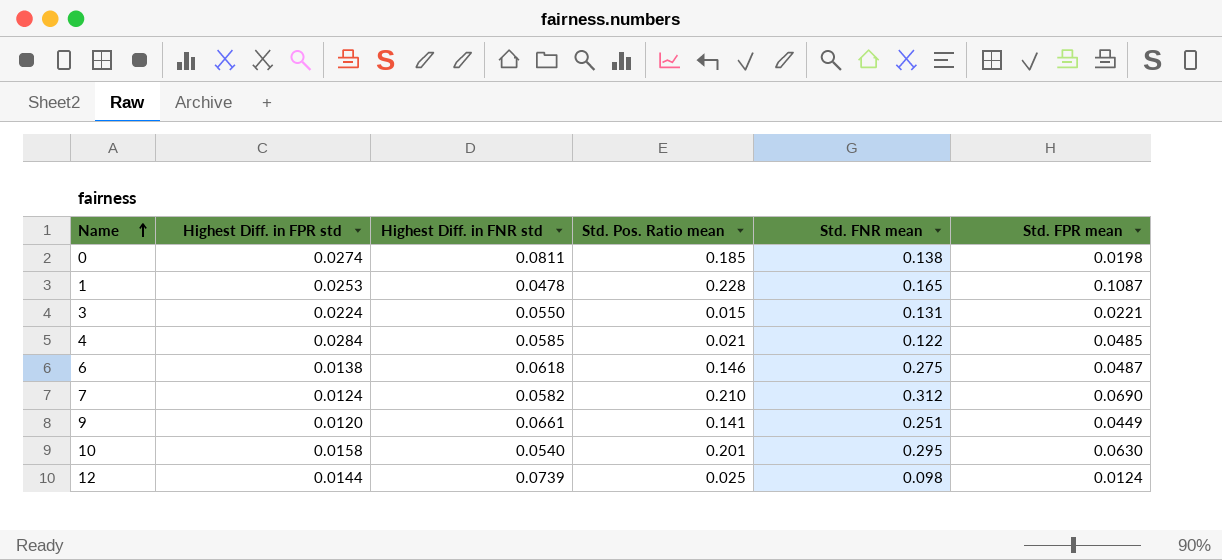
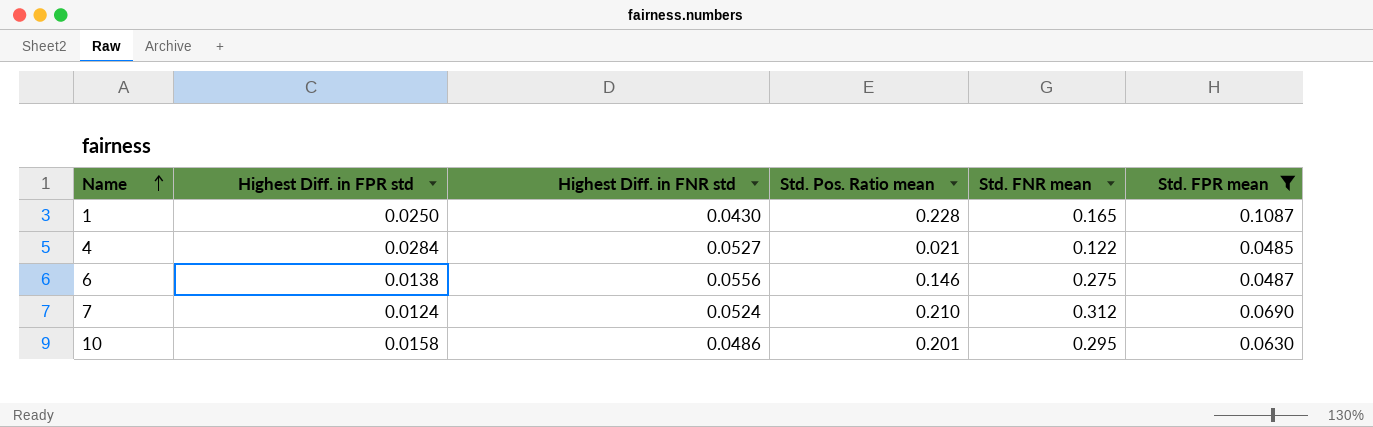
filter: none -> Std. FPR mean >= 0.0485
1 | Highest Diff. in FPR std: 0.0253 -> 0.0250
1 | Highest Diff. in FNR std: 0.0478 -> 0.0430
4 | Highest Diff. in FNR std: 0.0585 -> 0.0527
6 | Highest Diff. in FNR std: 0.0618 -> 0.0556
7 | Highest Diff. in FNR std: 0.0582 -> 0.0524
10 | Highest Diff. in FNR std: 0.0540 -> 0.0486

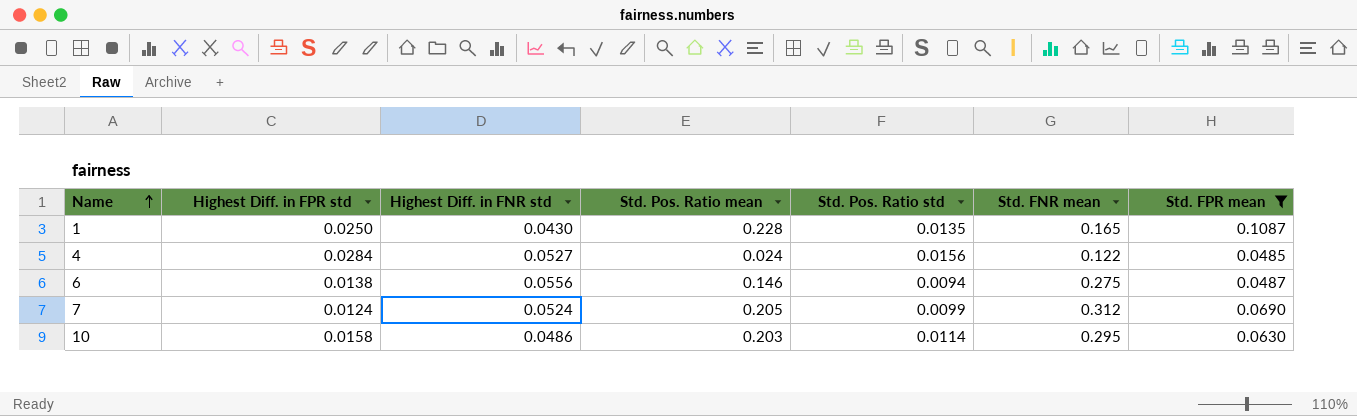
column Std. Pos. Ratio std | position: none -> 5
4 | Std. Pos. Ratio mean: 0.021 -> 0.024
7 | Std. Pos. Ratio mean: 0.210 -> 0.205
10 | Std. Pos. Ratio mean: 0.201 -> 0.203

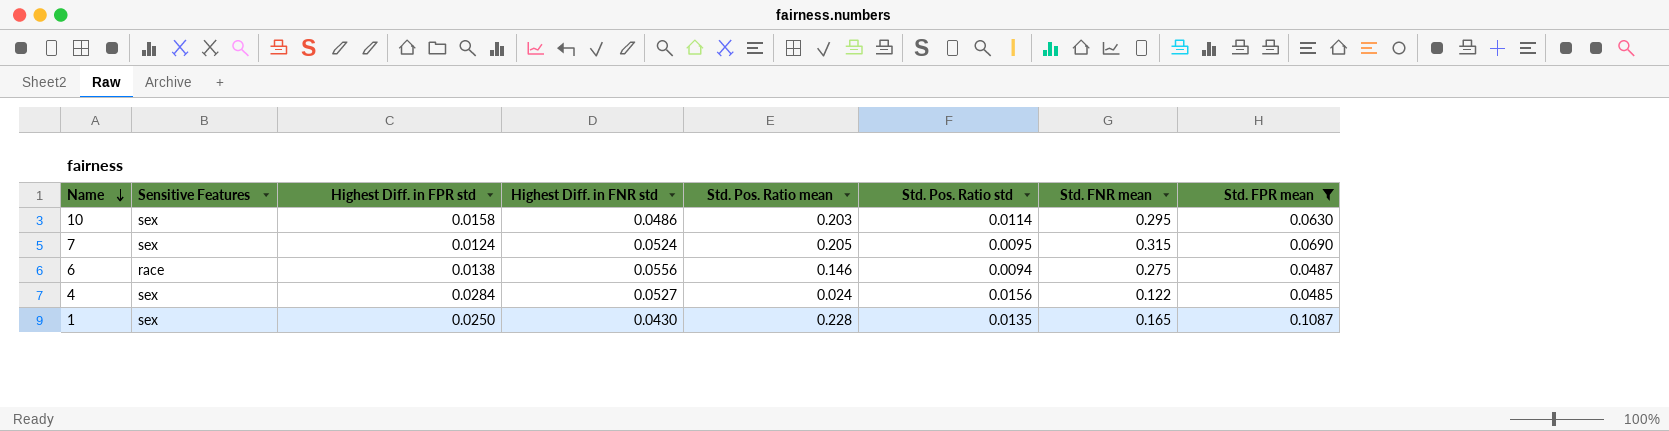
row order: Name ascending -> Name descending
column Sensitive Features | position: none -> 2
7 | Std. Pos. Ratio std: 0.0099 -> 0.0095
7 | Std. FNR mean: 0.312 -> 0.315

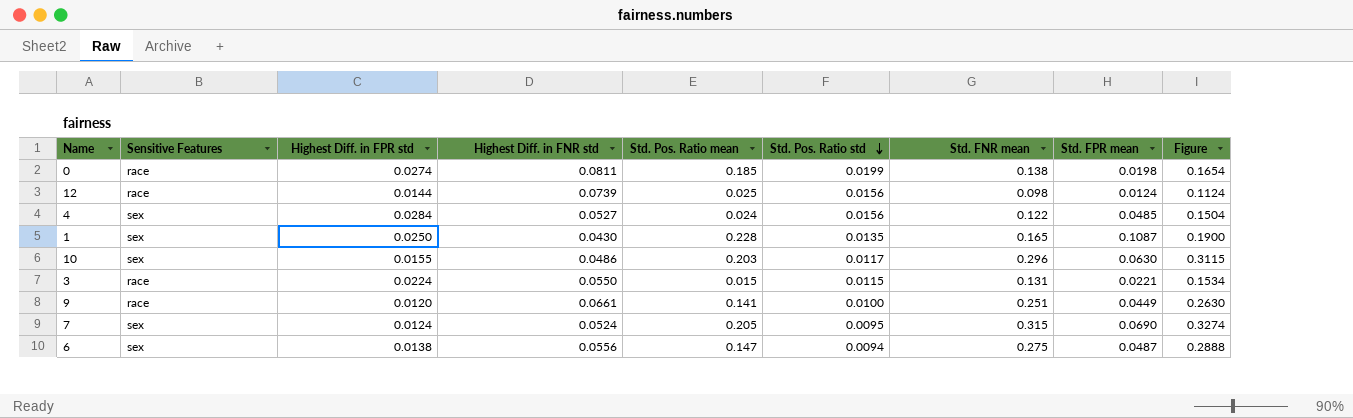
filter: Std. FPR mean >= 0.0485 -> none
row order: Name descending -> Std. Pos. Ratio std descending
column Figure | formula: none -> [Highest Diff. in FPR std] + [Std. FNR mean]
10 | Highest Diff. in FPR std: 0.0158 -> 0.0155
10 | Std. Pos. Ratio std: 0.0114 -> 0.0117
10 | Std. FNR mean: 0.295 -> 0.296
6 | Sensitive Features: race -> sex
6 | Std. Pos. Ratio mean: 0.146 -> 0.147

